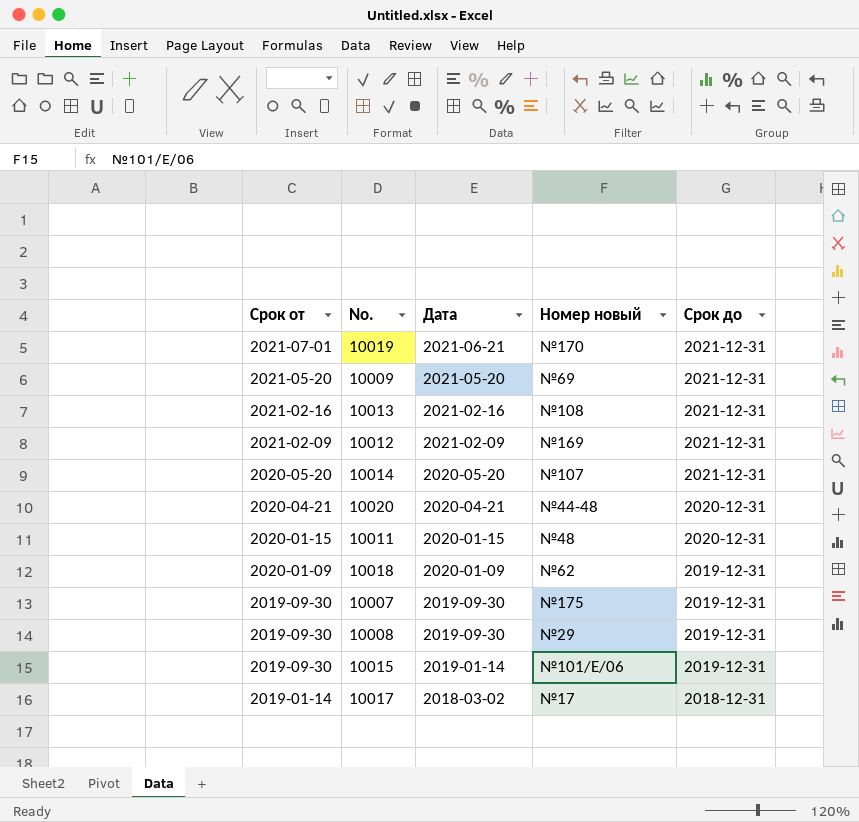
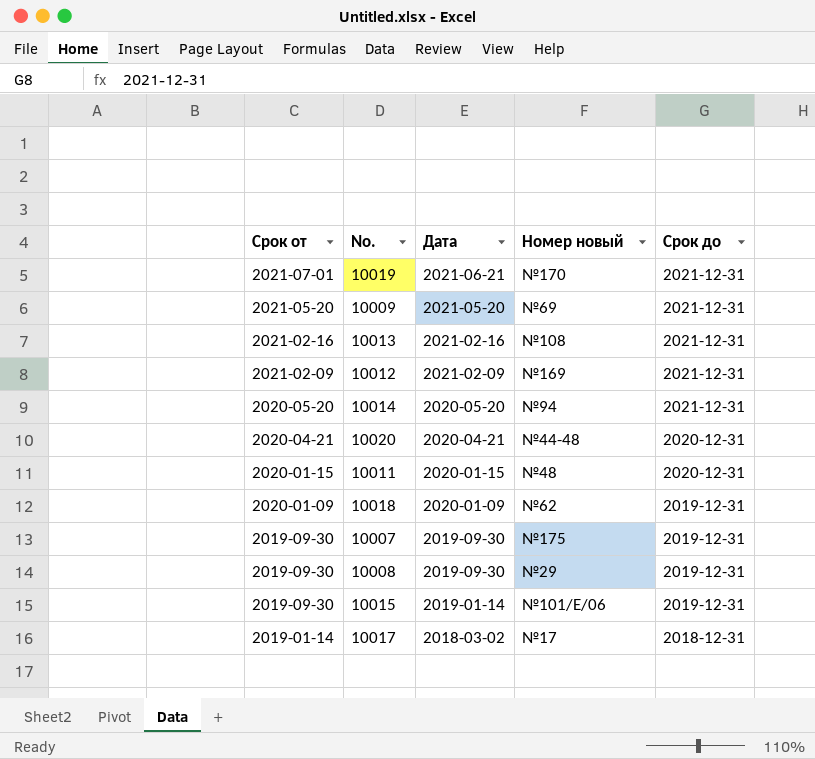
10014 | Номер новый: №107 -> №94

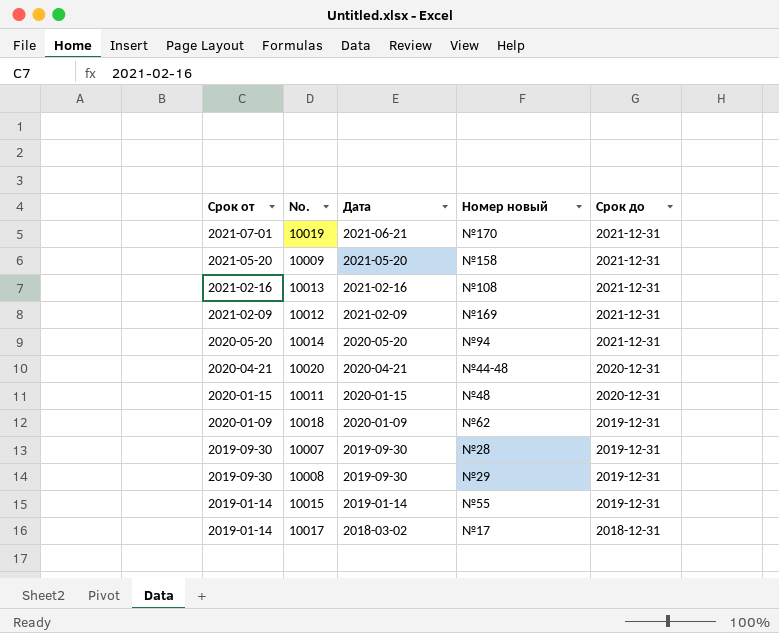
10009 | Номер новый: №69 -> №158
10007 | Номер новый: №175 -> №28
10015 | Срок от: 2019-09-30 -> 2019-01-14
10015 | Номер новый: №101/Е/06 -> №55

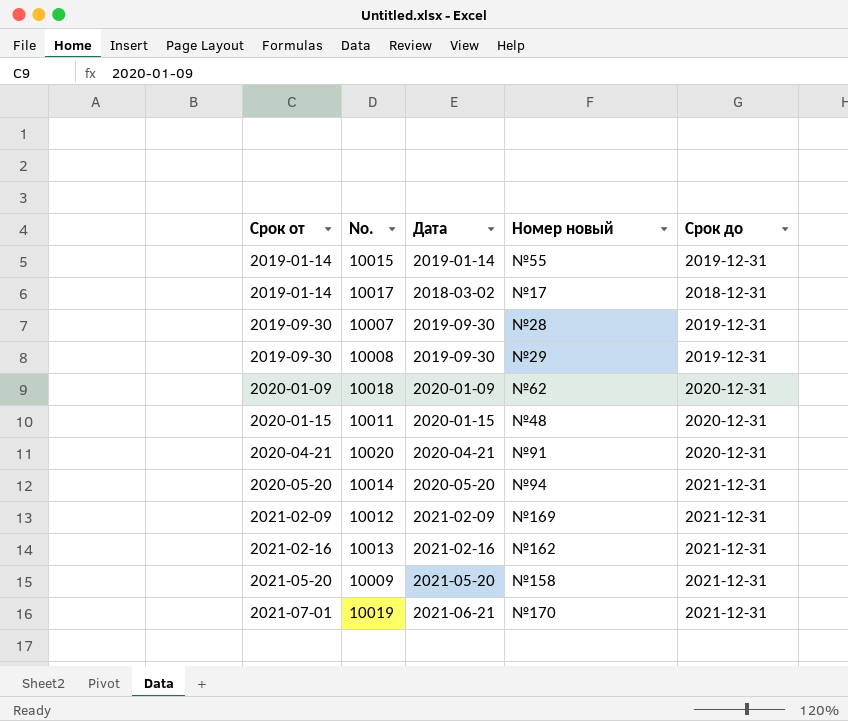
row order: Срок от descending -> Срок от ascending
10018 | Срок до: 2019-12-31 -> 2020-12-31
10020 | Номер новый: №44-48 -> №91
10013 | Номер новый: №108 -> №162

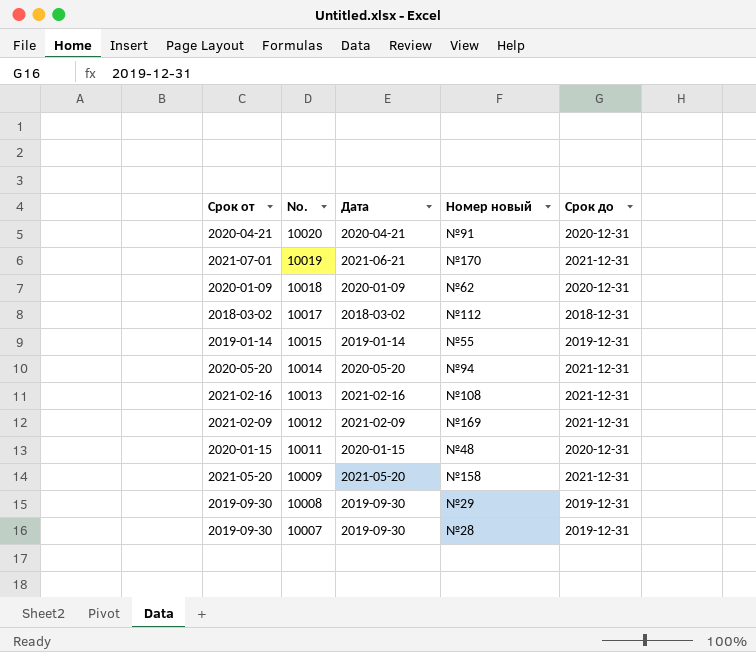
row order: Срок от ascending -> No. descending
10017 | Срок от: 2019-01-14 -> 2018-03-02
10017 | Номер новый: №17 -> №112
10013 | Номер новый: №162 -> №108

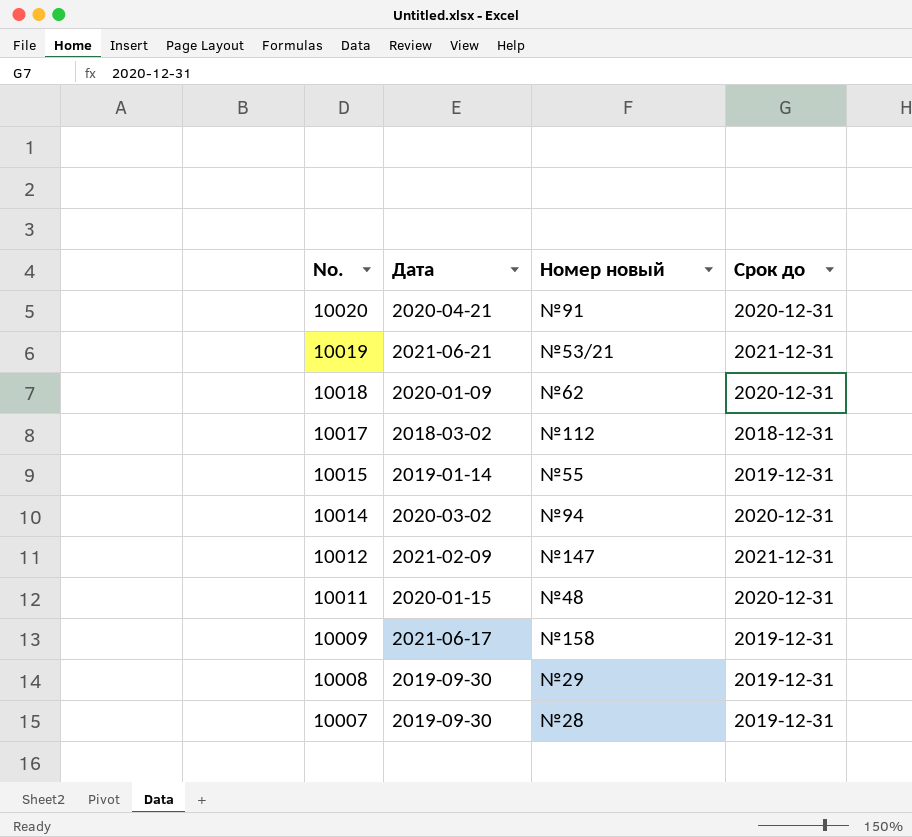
column Срок от | position: 1 -> none
row 10013: 2021-02-16 | 2021-02-16 | №108 | 2021-12-31 -> none
10019 | Номер новый: №170 -> №53/21
10014 | Дата: 2020-05-20 -> 2020-03-02
10014 | Срок до: 2021-12-31 -> 2020-12-31
10012 | Номер новый: №169 -> №147
10009 | Дата: 2021-05-20 -> 2021-06-17
10009 | Срок до: 2021-12-31 -> 2019-12-31

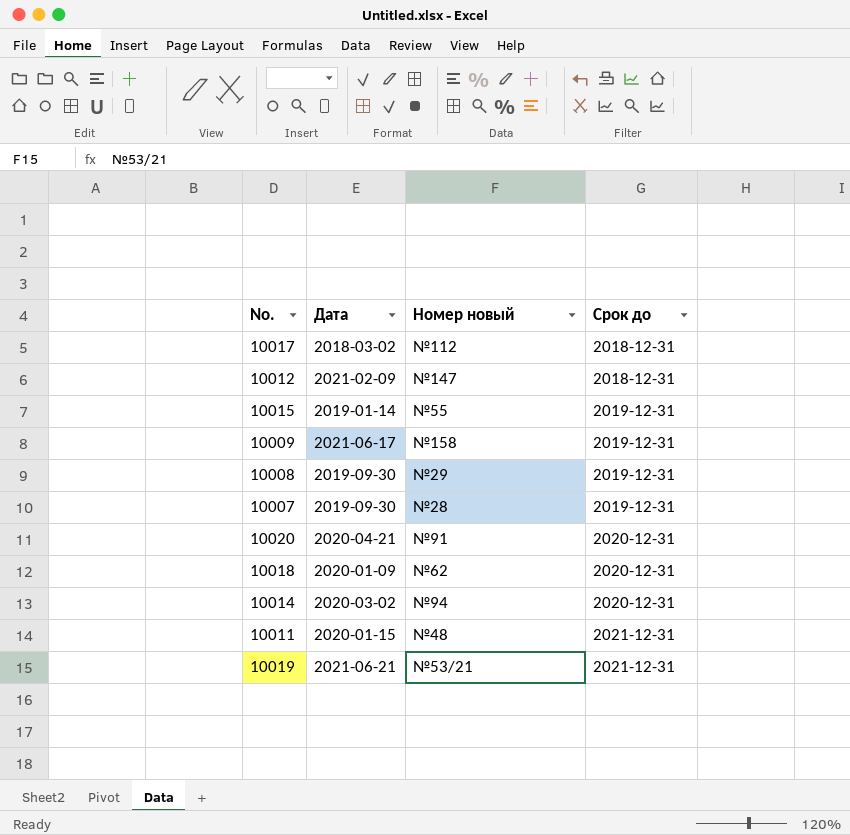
row order: No. descending -> Срок до ascending
10012 | Срок до: 2021-12-31 -> 2018-12-31
10011 | Срок до: 2020-12-31 -> 2021-12-31

